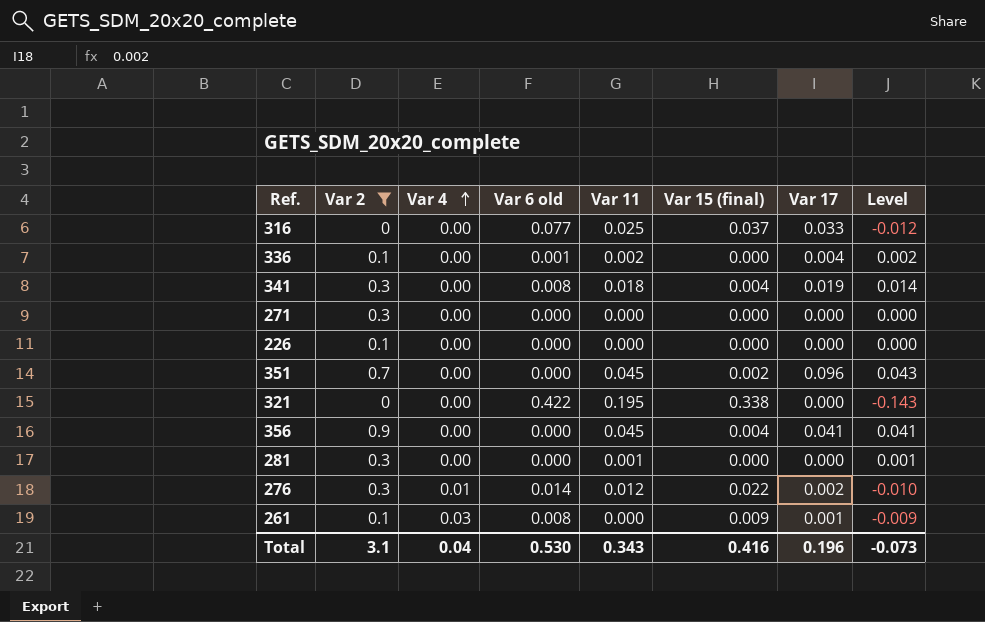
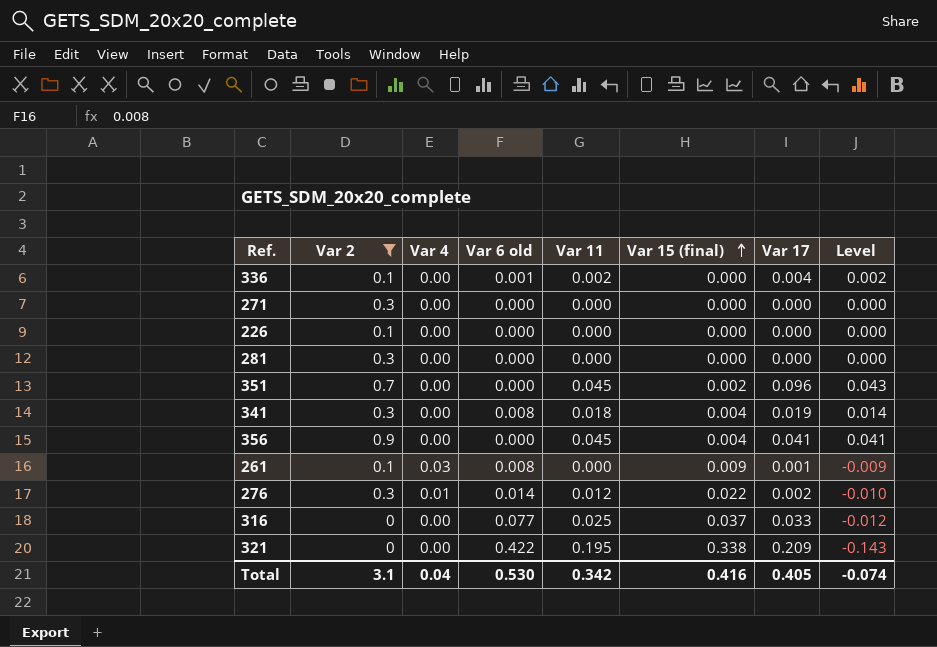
row order: Var 4 ascending -> Var 15 (final) ascending
281 | Var 11: 0.001 -> 0.000
281 | Level: 0.001 -> 0.000
321 | Var 17: 0.000 -> 0.209
Total | Var 11: 0.343 -> 0.342
Total | Var 17: 0.196 -> 0.405
Total | Level: -0.073 -> -0.074

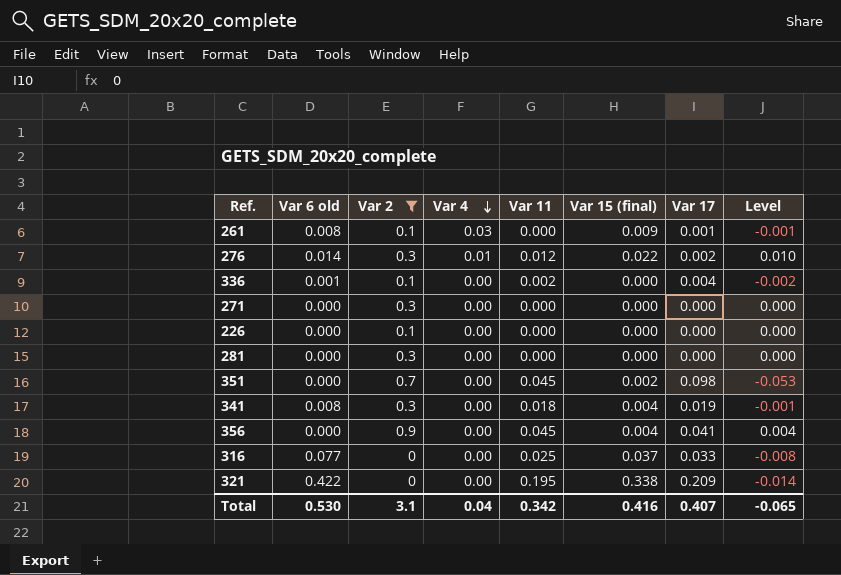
row order: Var 15 (final) ascending -> Var 4 descending
column Var 6 old | position: 4 -> 2
column Level | formula: [Var 11] - [Var 15 (final)] -> [Var 11] - [Var 17]
351 | Var 17: 0.096 -> 0.098
Total | Var 17: 0.405 -> 0.407
Total | Level: -0.074 -> -0.065

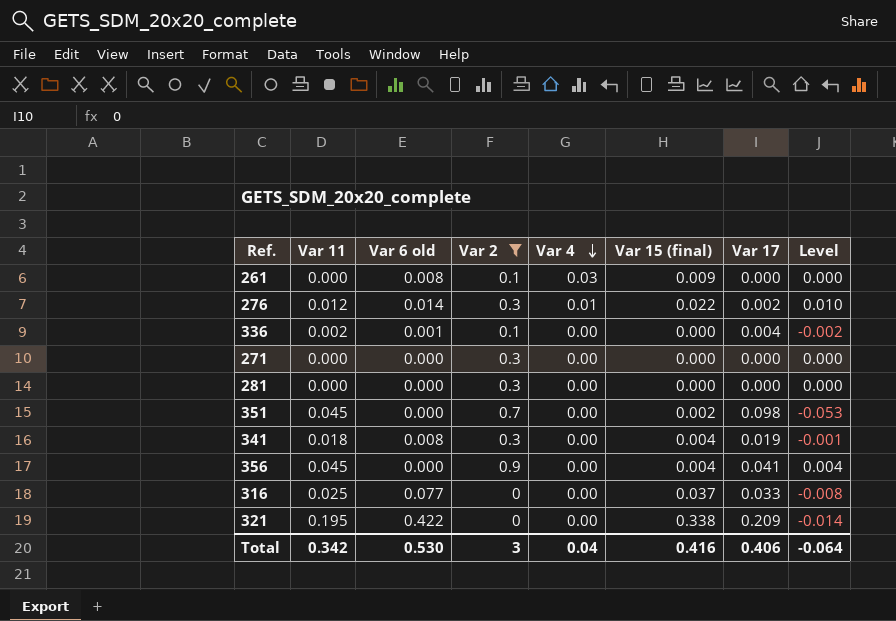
column Var 11 | position: 5 -> 2
row 226: 0.000 | 0.1 | 0.00 | 0.000 | 0.000 | 0.000 | 0.000 -> none
261 | Var 17: 0.001 -> 0.000
261 | Level: -0.001 -> 0.000
Total | Var 2: 3.1 -> 3
Total | Var 17: 0.407 -> 0.406
Total | Level: -0.065 -> -0.064

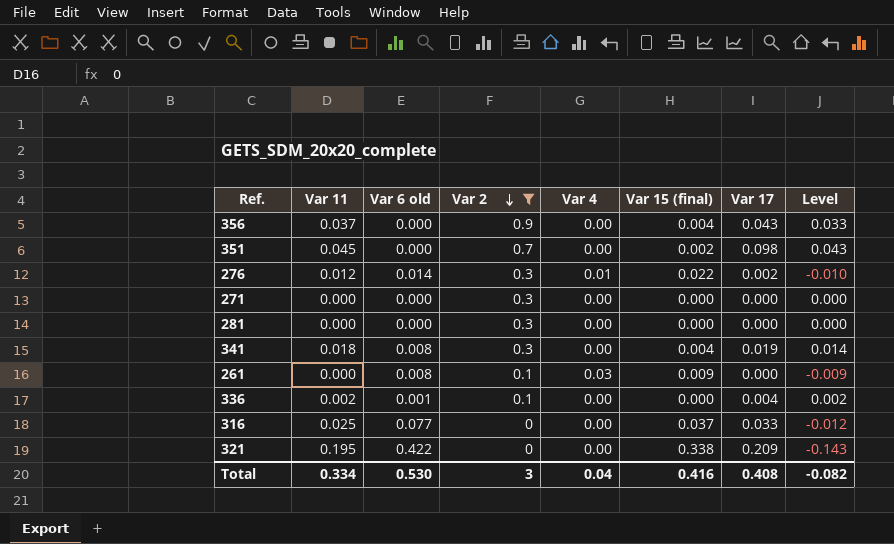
row order: Var 4 descending -> Var 2 descending
column Level | formula: [Var 11] - [Var 17] -> [Var 11] - [Var 15 (final)]
356 | Var 11: 0.045 -> 0.037
356 | Var 17: 0.041 -> 0.043
Total | Var 11: 0.342 -> 0.334
Total | Var 17: 0.406 -> 0.408
Total | Level: -0.064 -> -0.082

